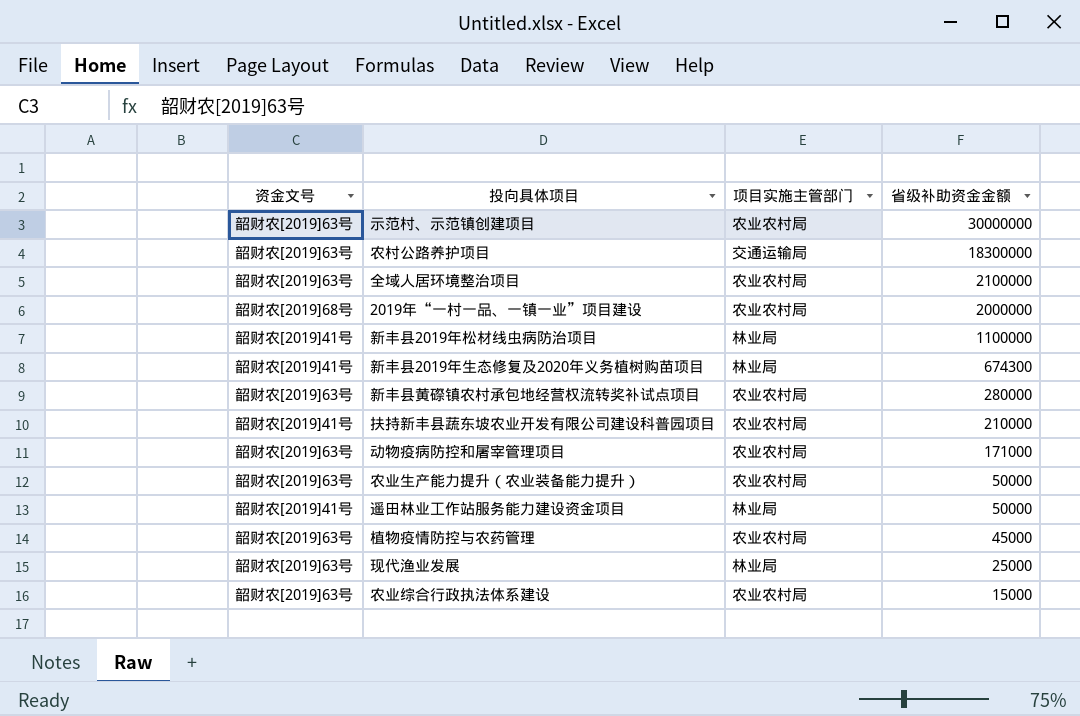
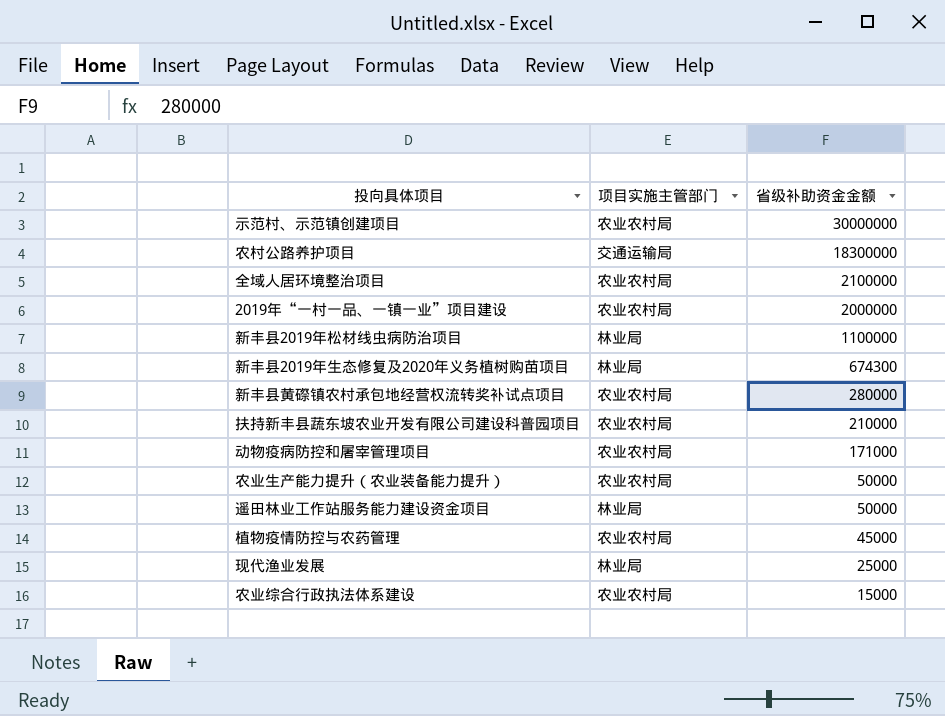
column 资金文号 | position: 1 -> none

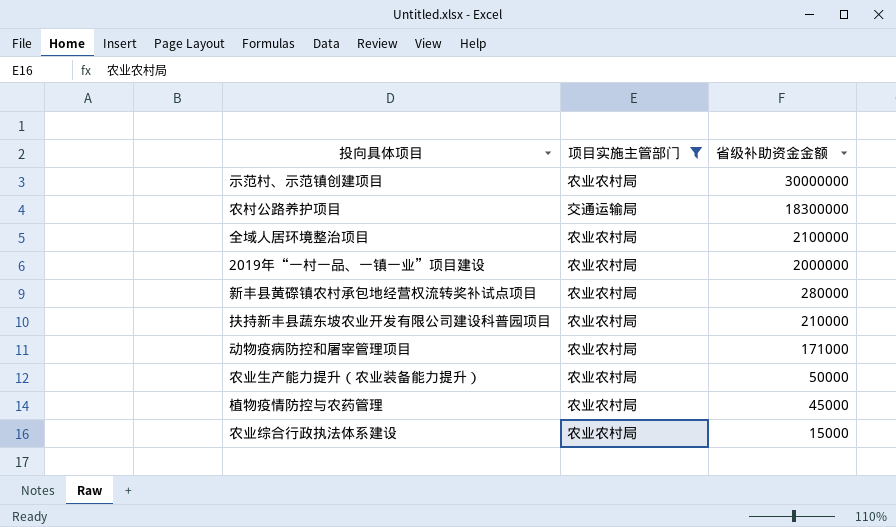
filter: none -> 项目实施主管部门 != 林业局

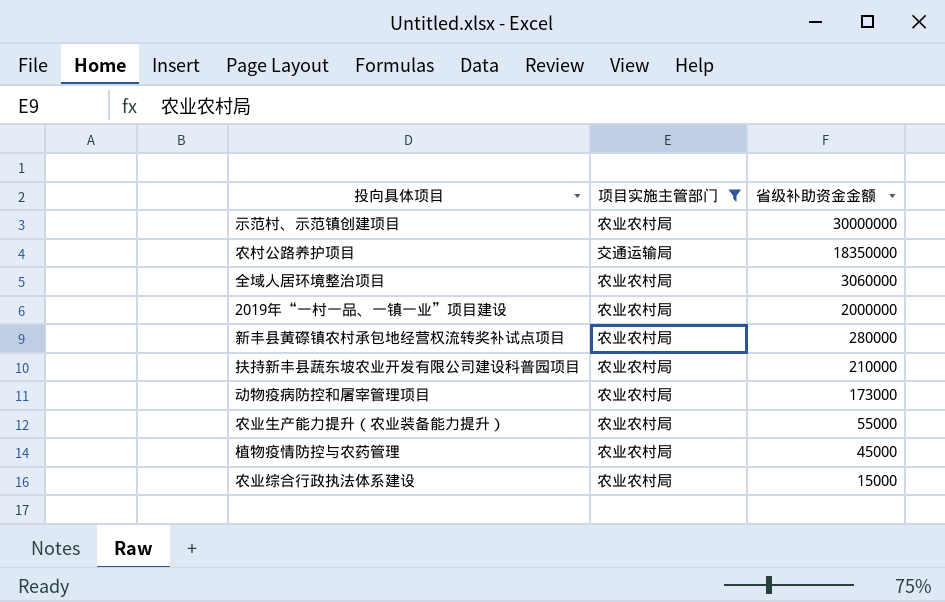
农村公路养护项目 | 省级补助资金金额: 18300000 -> 18350000
全域人居环境整治项目 | 省级补助资金金额: 2100000 -> 3060000
动物疫病防控和屠宰管理项目 | 省级补助资金金额: 171000 -> 173000
农业生产能力提升（农业装备能力提升） | 省级补助资金金额: 50000 -> 55000

